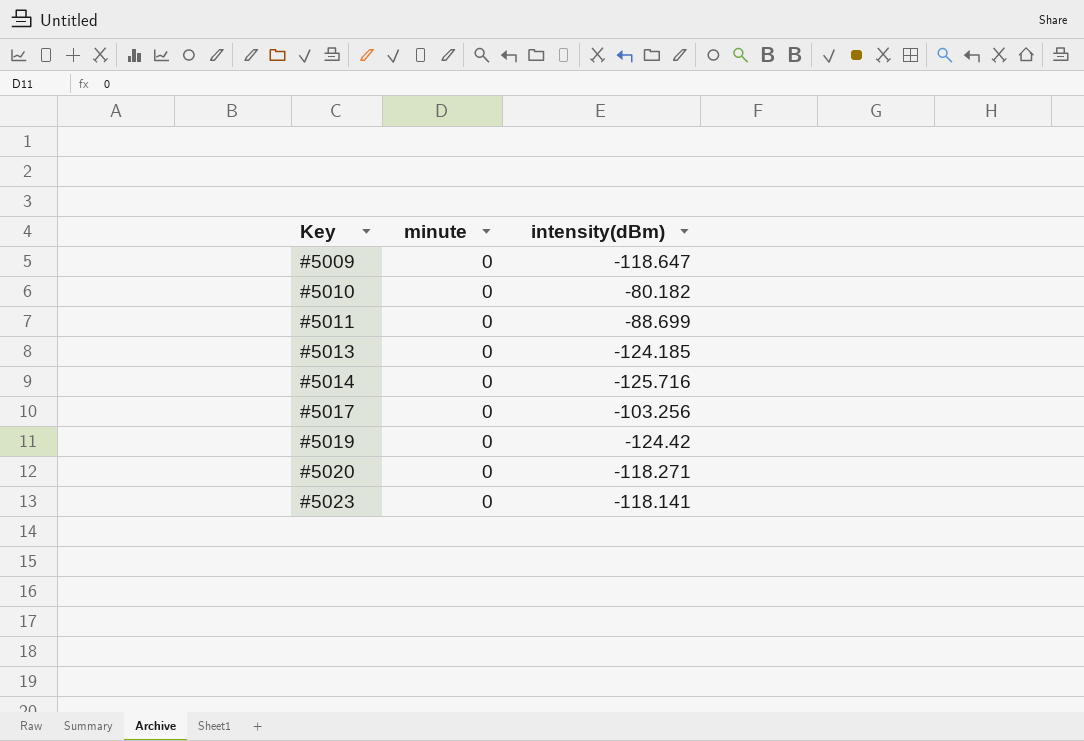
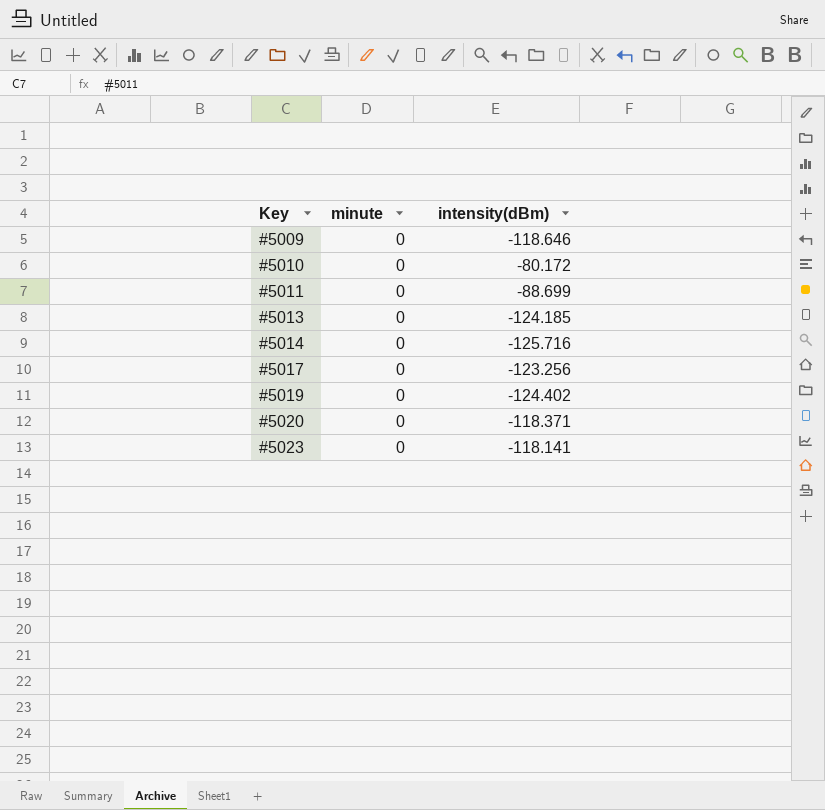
#5009 | intensity(dBm): -118.647 -> -118.646
#5010 | intensity(dBm): -80.182 -> -80.172
#5017 | intensity(dBm): -103.256 -> -123.256
#5019 | intensity(dBm): -124.42 -> -124.402
#5020 | intensity(dBm): -118.271 -> -118.371

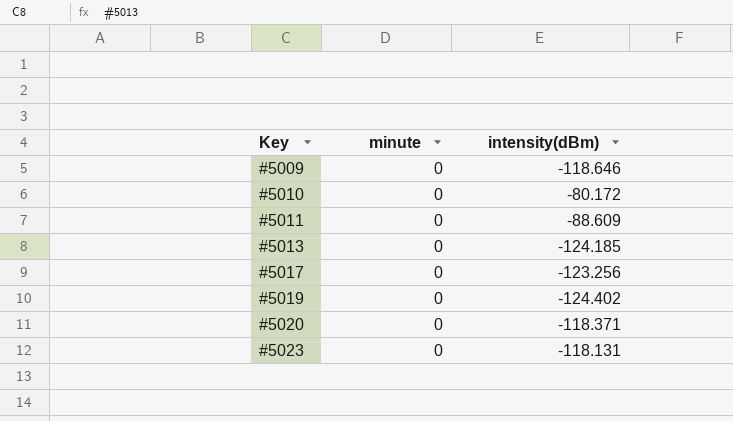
row #5014: 0 | -125.716 -> none
#5011 | intensity(dBm): -88.699 -> -88.609
#5023 | intensity(dBm): -118.141 -> -118.131

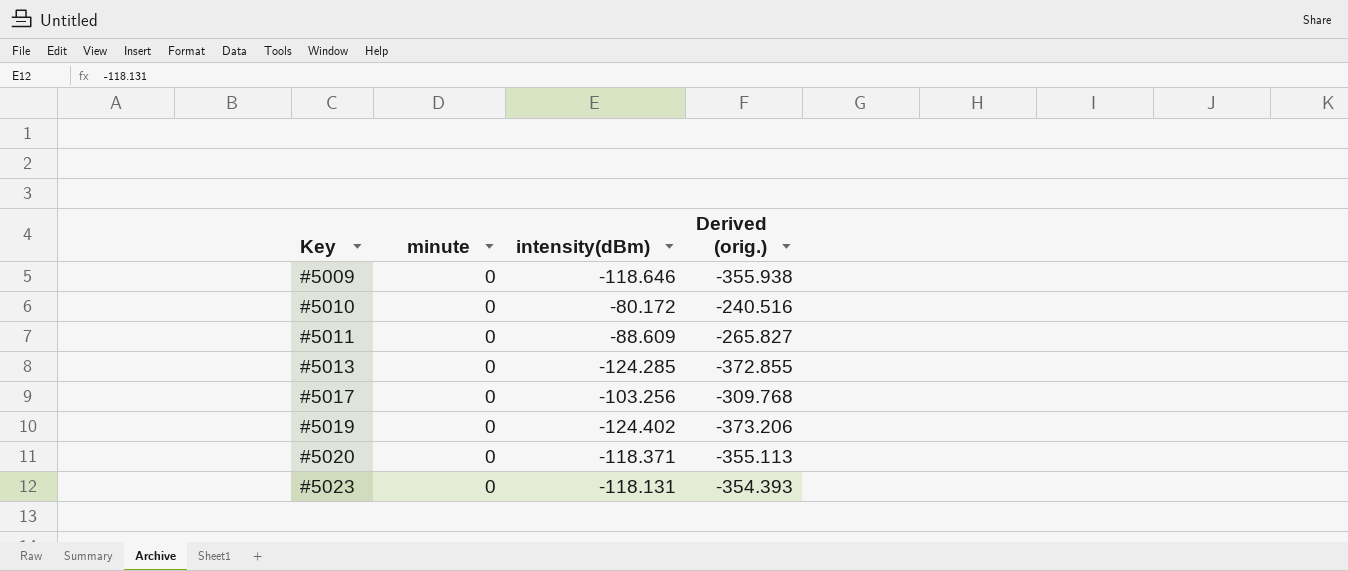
column Derived (orig.) | formula: none -> [intensity(dBm)] * 3
#5013 | intensity(dBm): -124.185 -> -124.285
#5017 | intensity(dBm): -123.256 -> -103.256

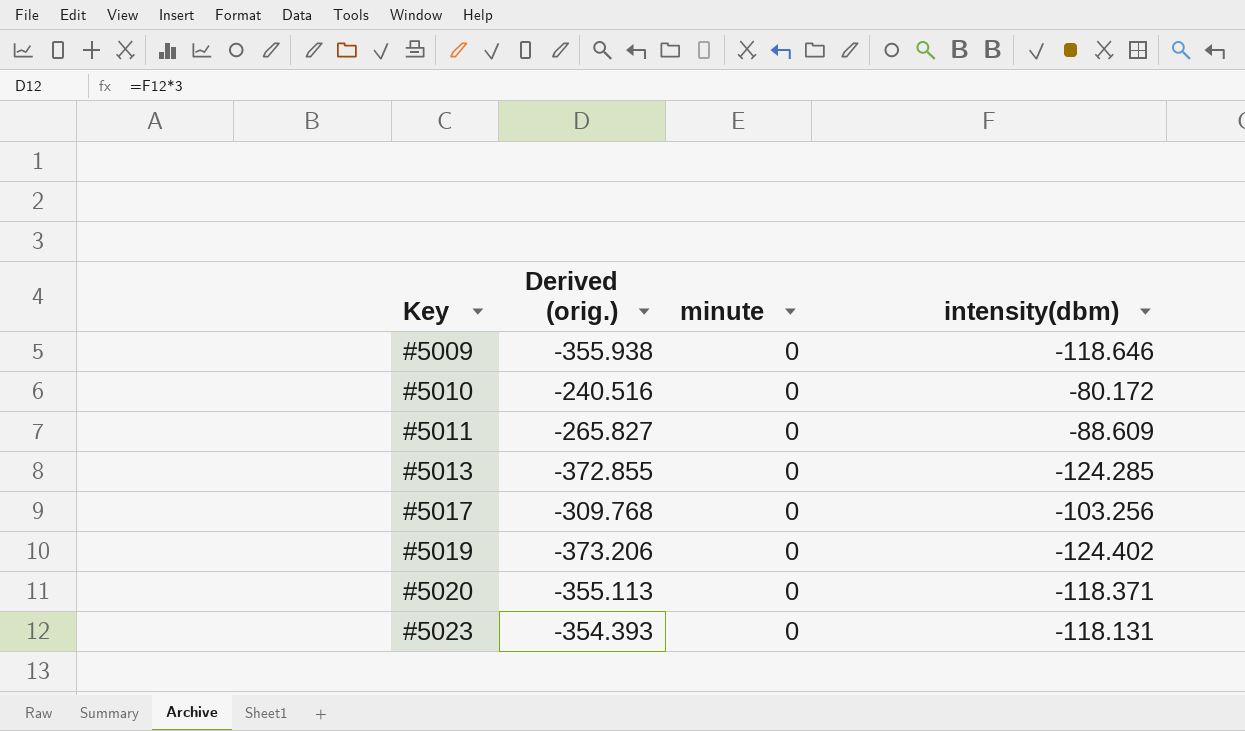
column Derived (orig.) | position: 4 -> 2
column name: intensity(dBm) -> intensity(dbm)

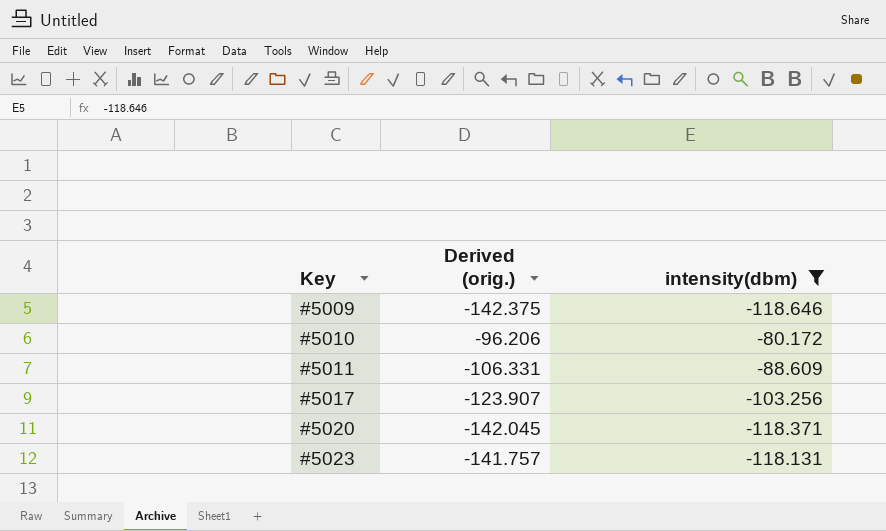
filter: none -> intensity(dbm) >= -118.646
column minute | position: 3 -> none
column Derived (orig.) | formula: [intensity(dbm)] * 3 -> [intensity(dbm)] * 1.2

